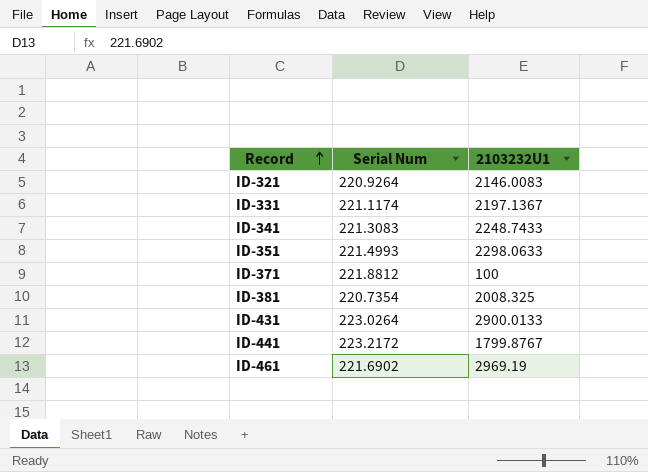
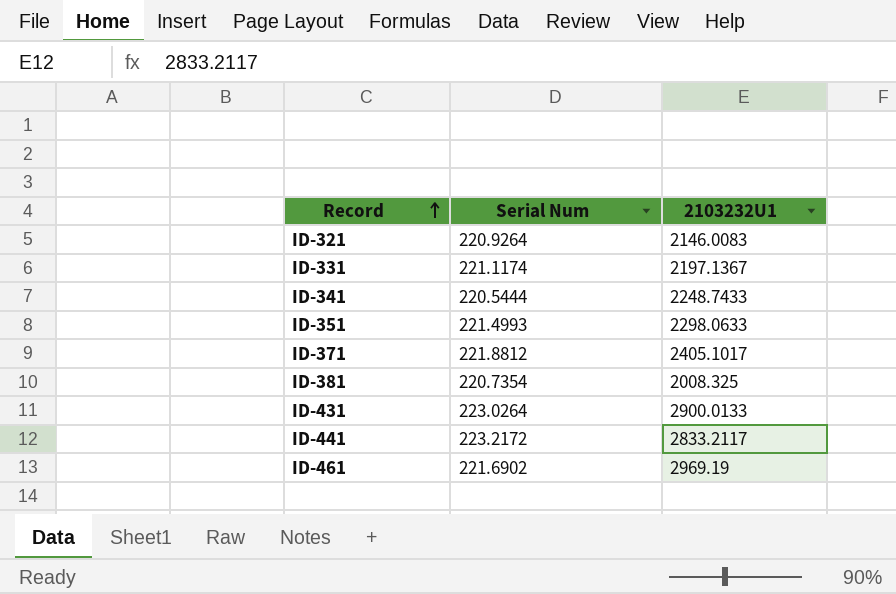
ID-341 | Serial Num: 221.3083 -> 220.5444
ID-371 | 2103232U1: 100 -> 2405.1017
ID-441 | 2103232U1: 1799.8767 -> 2833.2117

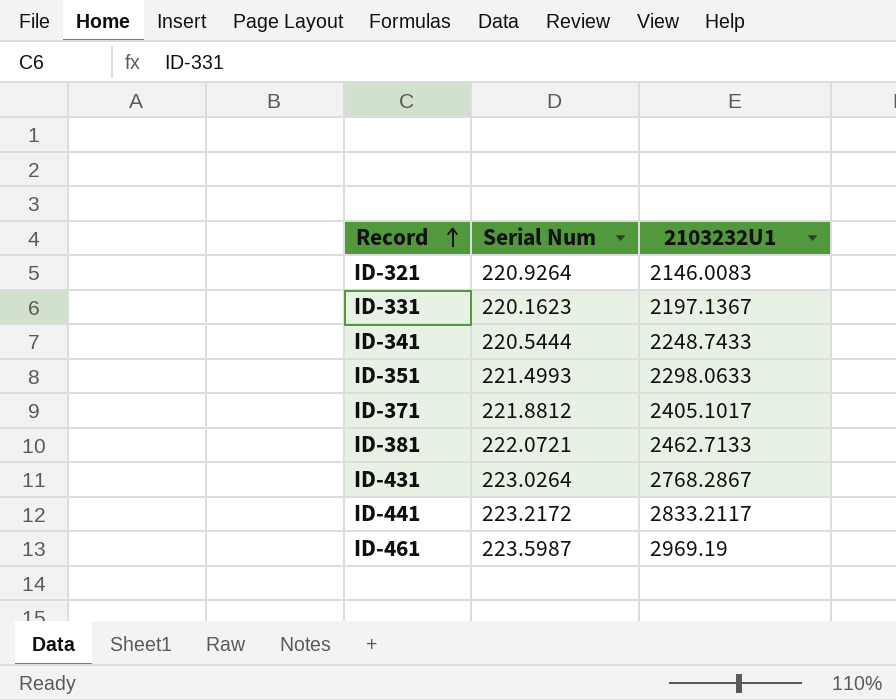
ID-331 | Serial Num: 221.1174 -> 220.1623
ID-381 | Serial Num: 220.7354 -> 222.0721
ID-381 | 2103232U1: 2008.325 -> 2462.7133
ID-431 | 2103232U1: 2900.0133 -> 2768.2867
ID-461 | Serial Num: 221.6902 -> 223.5987

